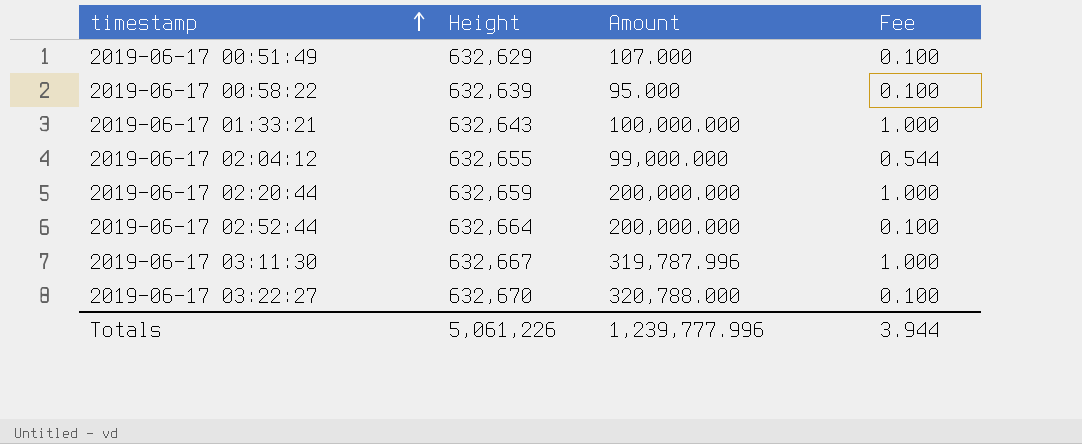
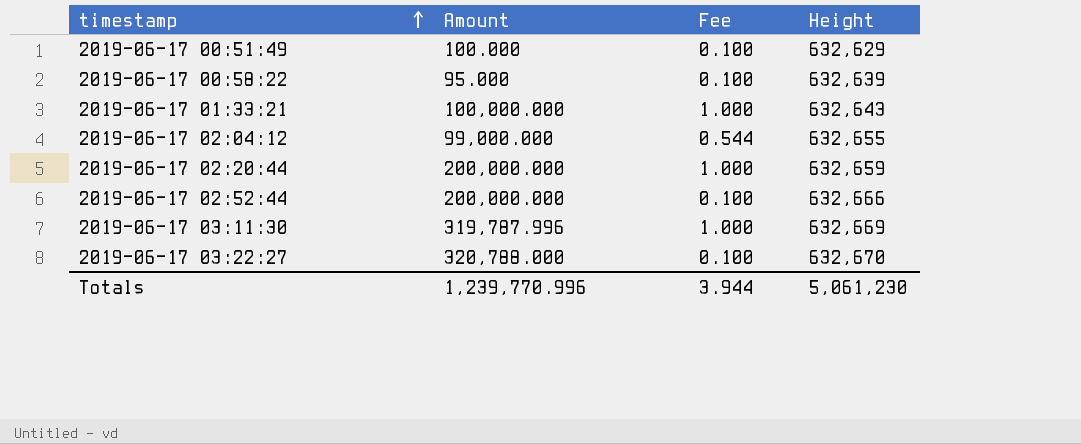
column Height | position: 2 -> 4
2019-06-17 00:51:49 | Amount: 107.000 -> 100.000
2019-06-17 02:52:44 | Height: 632,664 -> 632,666
2019-06-17 03:11:30 | Height: 632,667 -> 632,669
Totals | Amount: 1,239,777.996 -> 1,239,770.996
Totals | Height: 5,061,226 -> 5,061,230

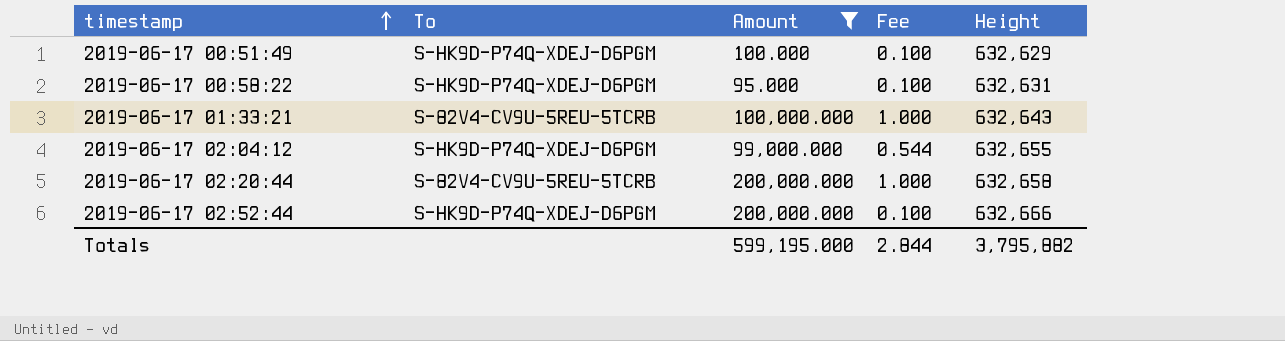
filter: none -> Amount <= 200,000.000
column To | position: none -> 2
2019-06-17 00:58:22 | Height: 632,639 -> 632,631
2019-06-17 02:20:44 | Height: 632,659 -> 632,658
Totals | Amount: 1,239,770.996 -> 599,195.000
Totals | Fee: 3.944 -> 2.844
Totals | Height: 5,061,230 -> 3,795,882

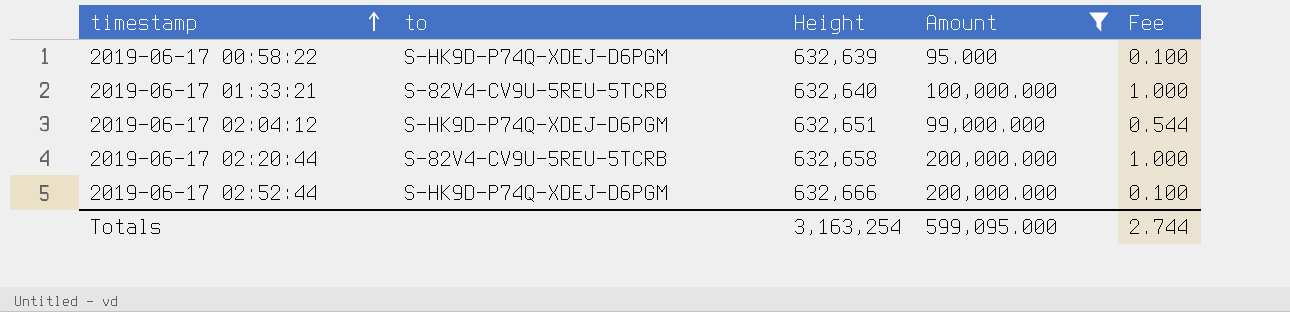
column name: To -> to
column Height | position: 5 -> 3
row 2019-06-17 00:51:49: S-HK9D-P74Q-XDEJ-D6PGM | 100.000 | 0.100 | 632,629 -> none
2019-06-17 00:58:22 | Height: 632,631 -> 632,639
2019-06-17 01:33:21 | Height: 632,643 -> 632,640
2019-06-17 02:04:12 | Height: 632,655 -> 632,651
Totals | Height: 3,795,882 -> 3,163,254
Totals | Amount: 599,195.000 -> 599,095.000
Totals | Fee: 2.844 -> 2.744

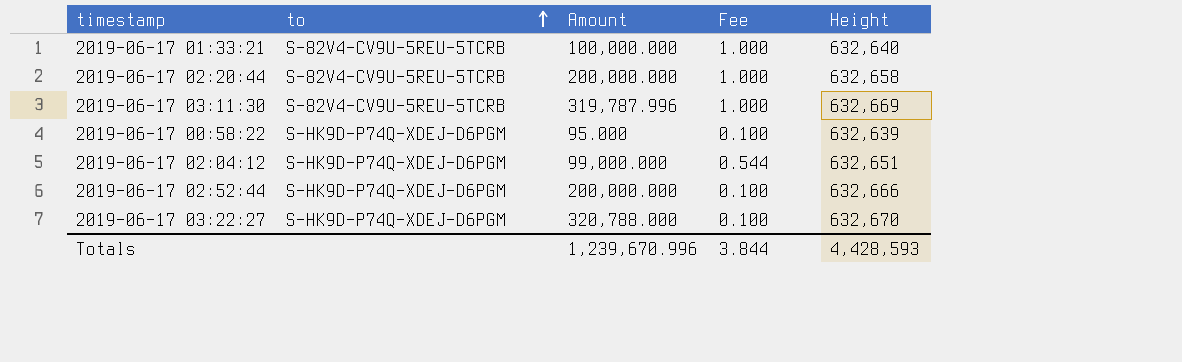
filter: Amount <= 200,000.000 -> none
row order: timestamp ascending -> to ascending
column Height | position: 3 -> 5
Totals | Amount: 599,095.000 -> 1,239,670.996
Totals | Fee: 2.744 -> 3.844
Totals | Height: 3,163,254 -> 4,428,593

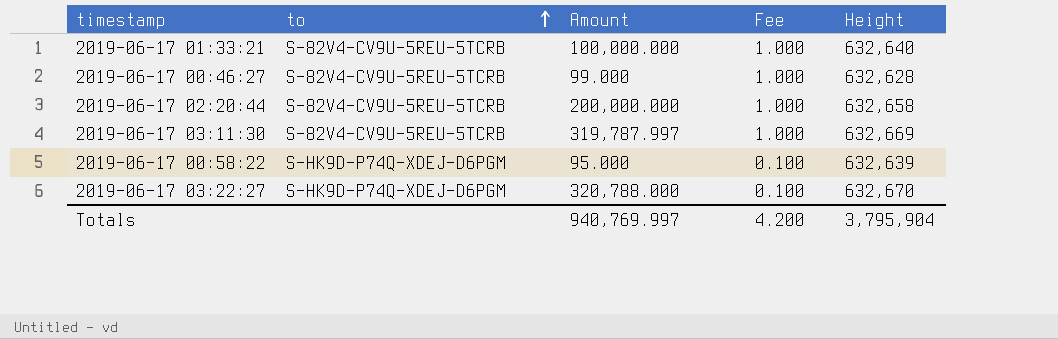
row 2019-06-17 02:04:12: S-HK9D-P74Q-XDEJ-D6PGM | 99,000.000 | 0.544 | 632,651 -> none
row 2019-06-17 02:52:44: S-HK9D-P74Q-XDEJ-D6PGM | 200,000.000 | 0.100 | 632,666 -> none
row 2019-06-17 00:46:27: none -> S-82V4-CV9U-5REU-5TCRB | 99.000 | 1.000 | 632,628
2019-06-17 03:11:30 | Amount: 319,787.996 -> 319,787.997
Totals | Amount: 1,239,670.996 -> 940,769.997
Totals | Fee: 3.844 -> 4.200
Totals | Height: 4,428,593 -> 3,795,904

